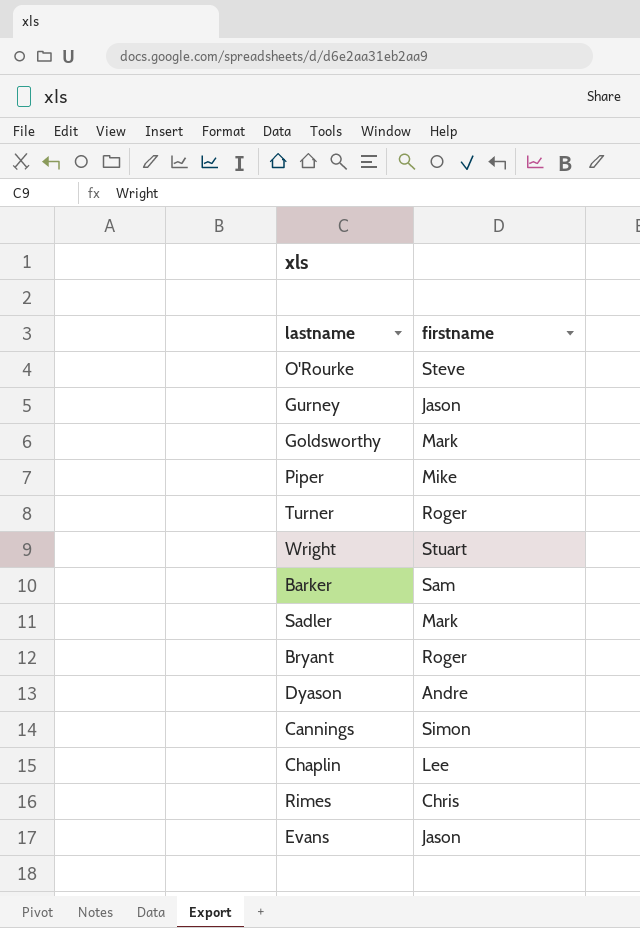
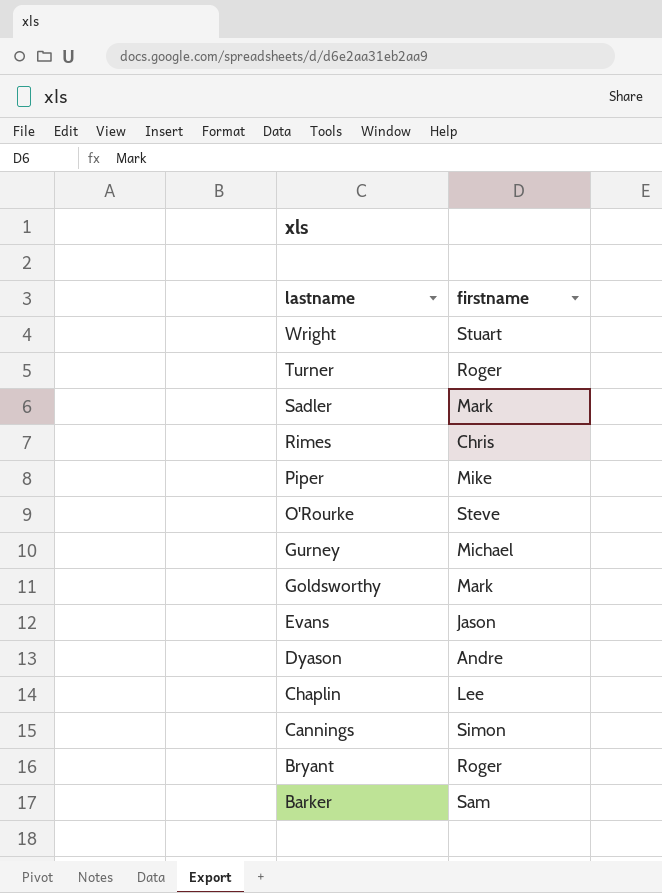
row order: none -> lastname descending
Gurney | firstname: Jason -> Michael

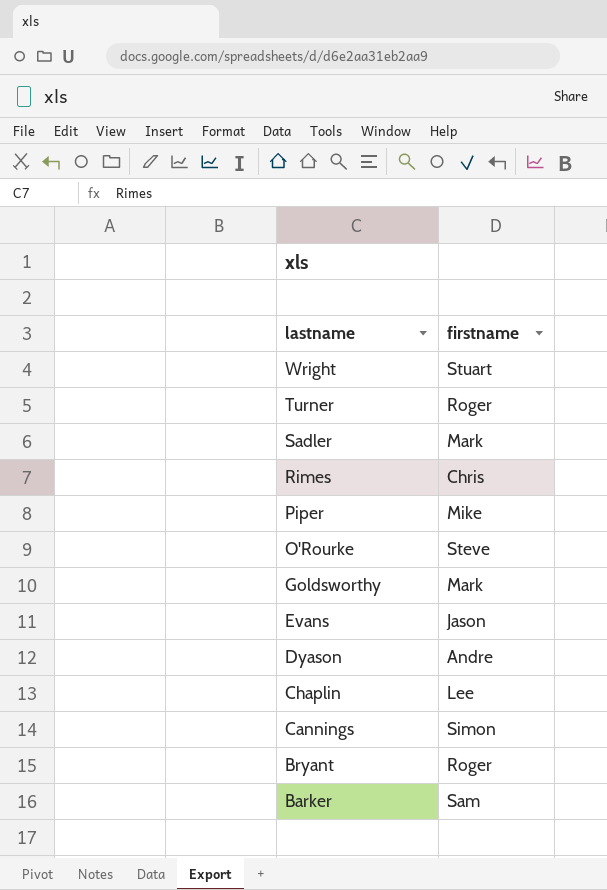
row Gurney: Michael -> none

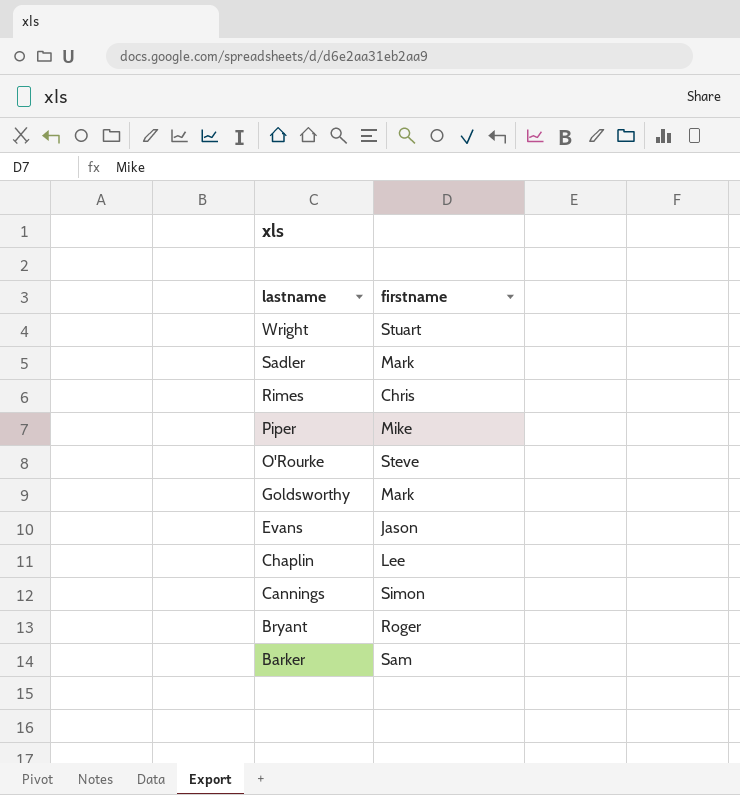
row Turner: Roger -> none
row Dyason: Andre -> none

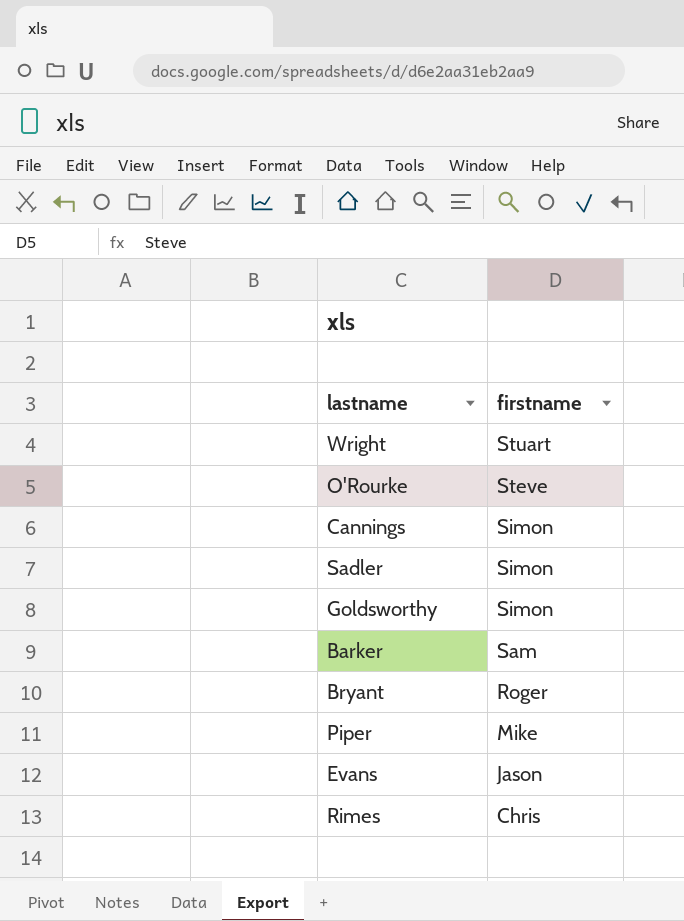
row order: lastname descending -> firstname descending
row Chaplin: Lee -> none
Sadler | firstname: Mark -> Simon
Goldsworthy | firstname: Mark -> Simon

